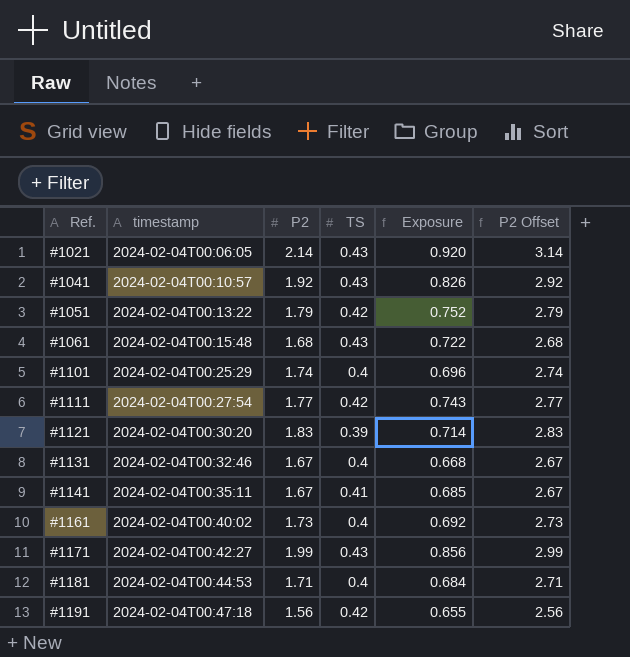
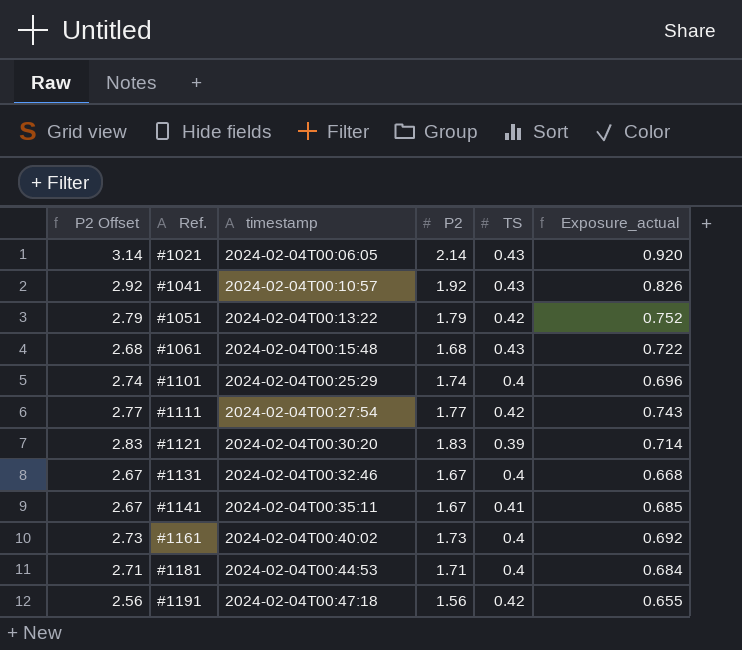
column P2 Offset | position: 6 -> 1
column name: Exposure -> Exposure_actual
row #1171: 2024-02-04T00:42:27 | 1.99 | 0.43 | 0.856 | 2.99 -> none

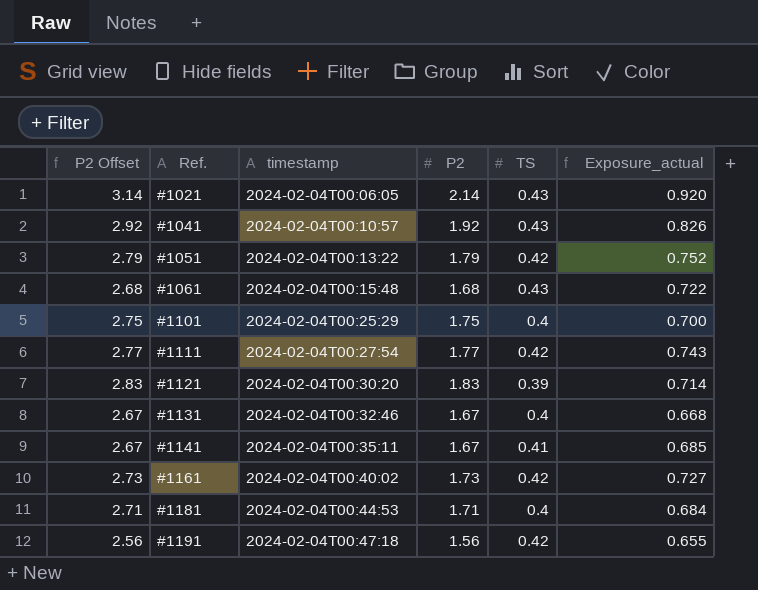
#1101 | P2 Offset: 2.74 -> 2.75
#1101 | P2: 1.74 -> 1.75
#1101 | Exposure_actual: 0.696 -> 0.700
#1161 | TS: 0.4 -> 0.42
#1161 | Exposure_actual: 0.692 -> 0.727

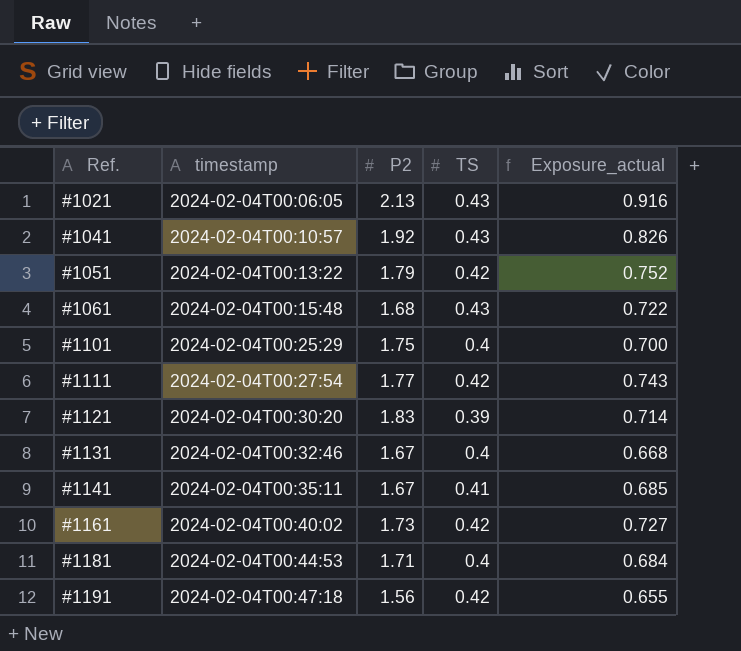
column P2 Offset | formula: [P2] + 1 -> none
#1021 | P2: 2.14 -> 2.13
#1021 | Exposure_actual: 0.920 -> 0.916

